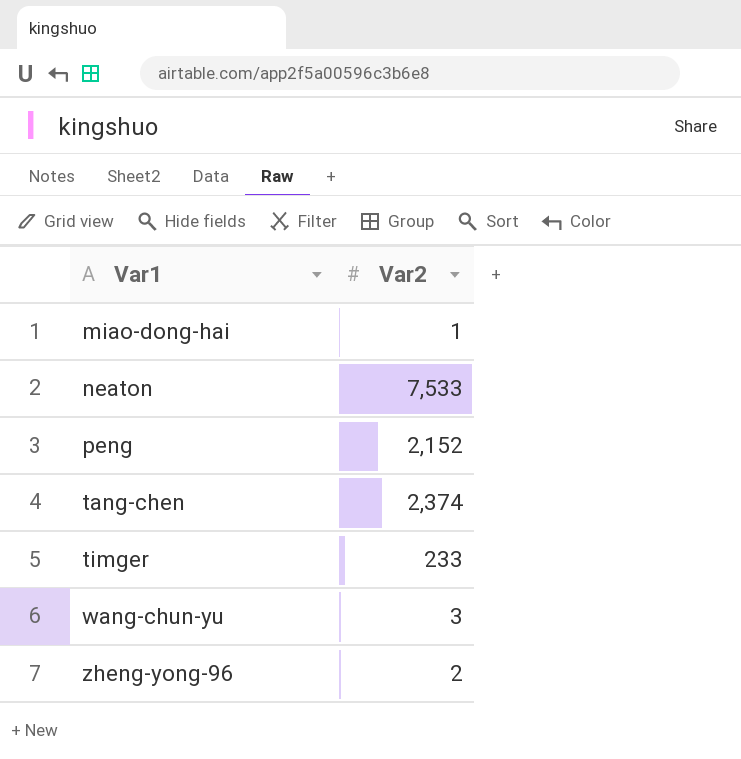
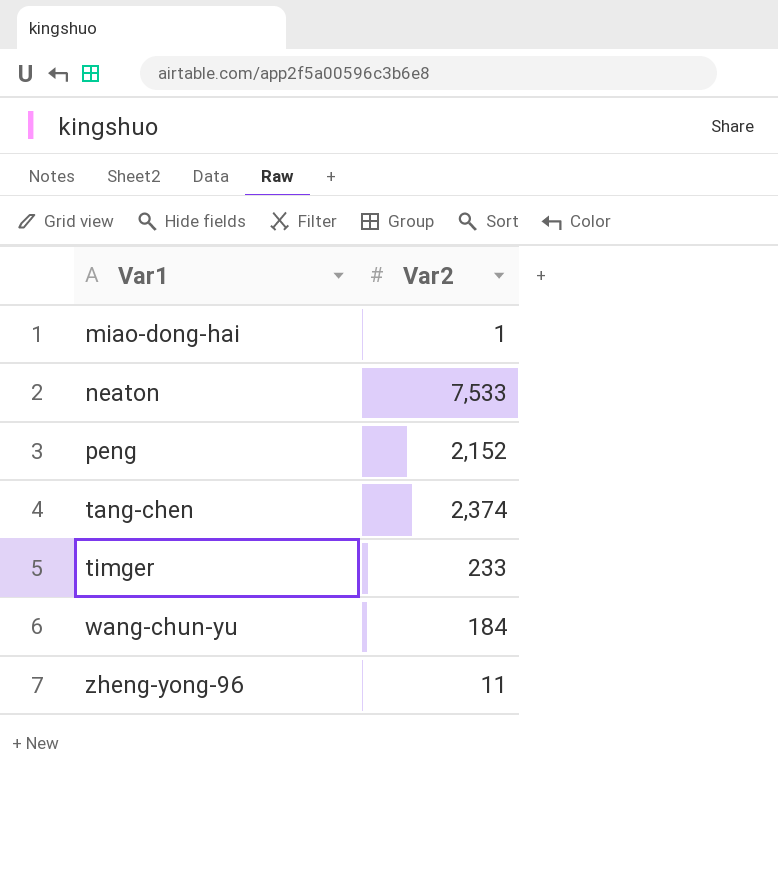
wang-chun-yu | Var2: 3 -> 184
zheng-yong-96 | Var2: 2 -> 11

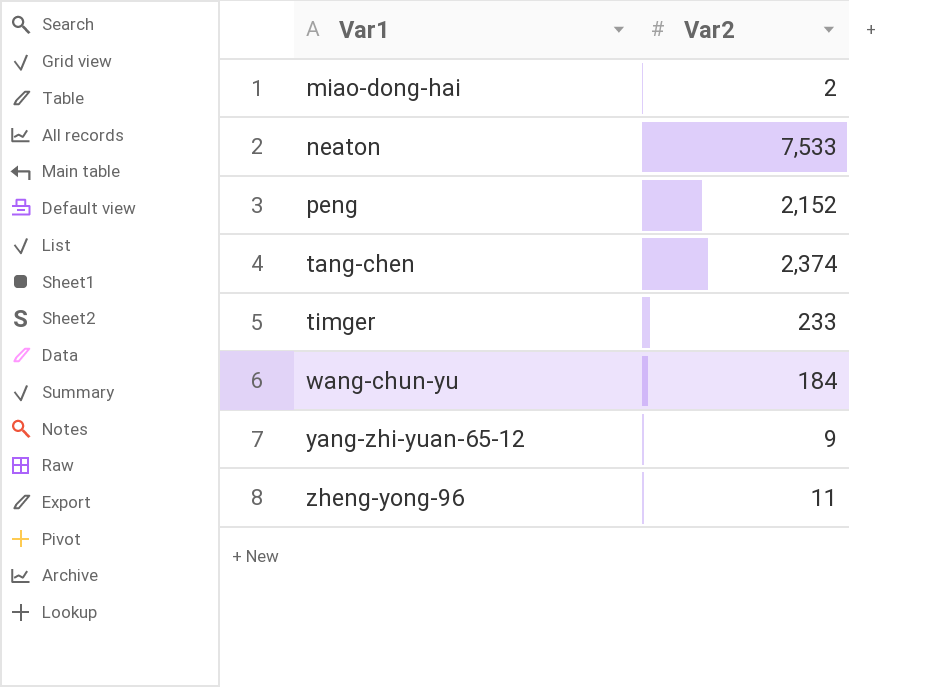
miao-dong-hai | Var2: 1 -> 2
row yang-zhi-yuan-65-12: none -> 9

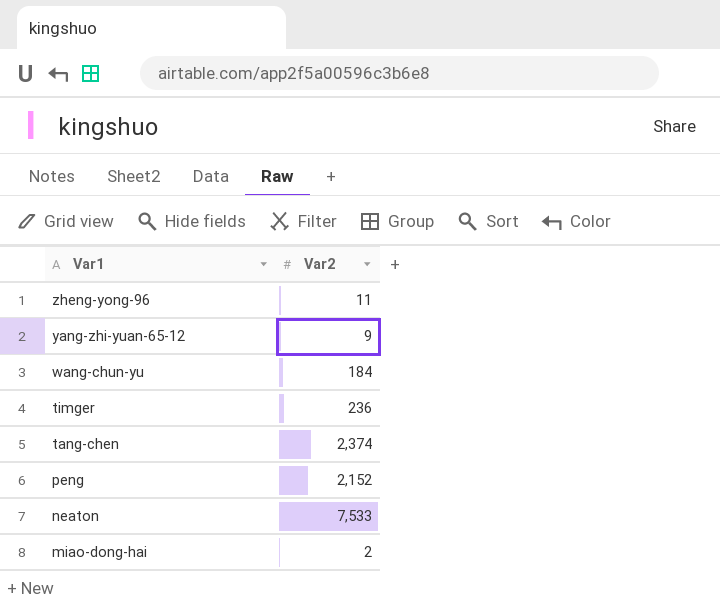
row order: Var1 ascending -> Var1 descending
timger | Var2: 233 -> 236

